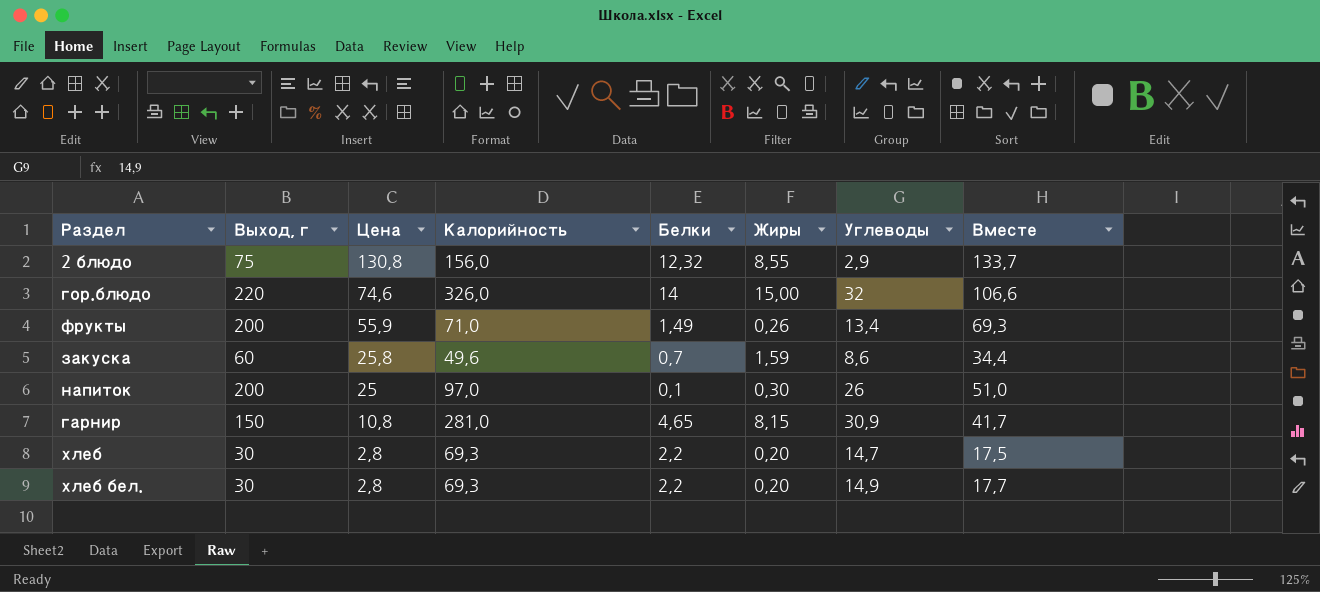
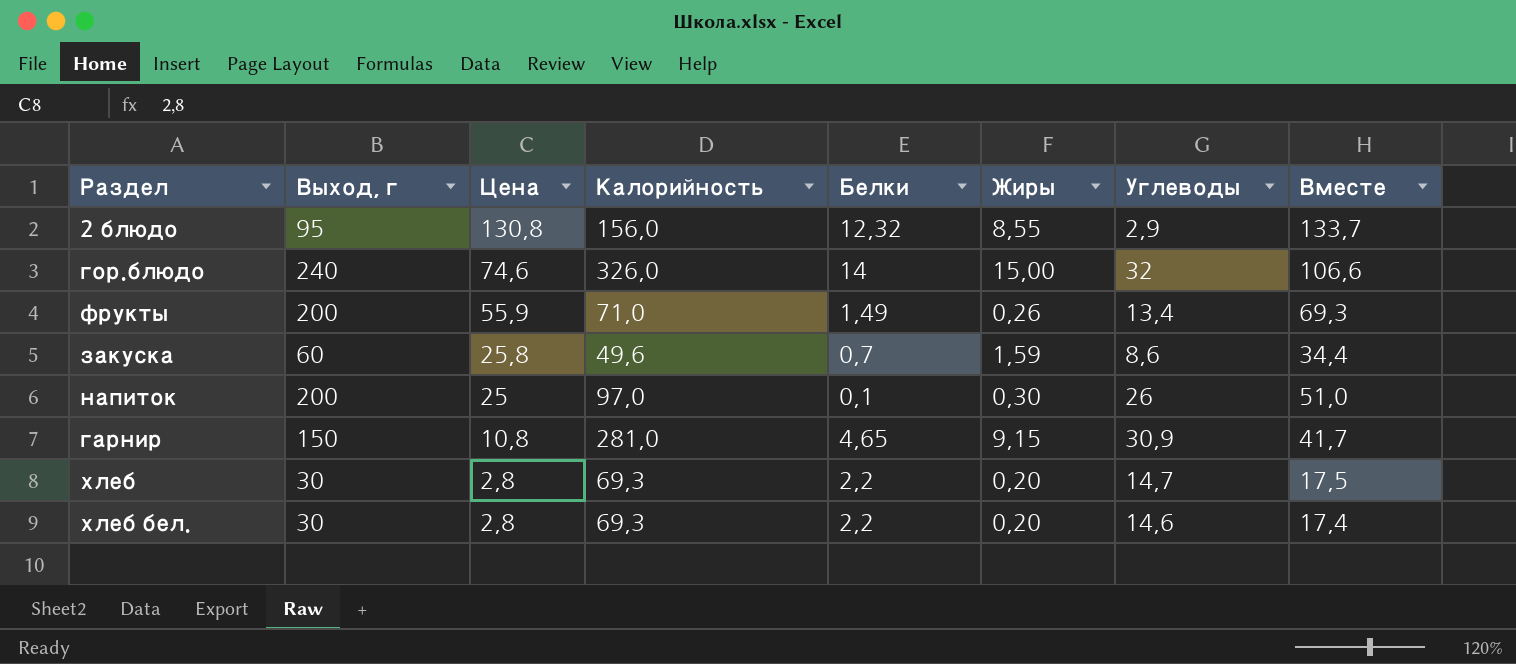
2 блюдо | Выход, г: 75 -> 95
гор.блюдо | Выход, г: 220 -> 240
гарнир | Жиры: 8,15 -> 9,15
хлеб бел. | Углеводы: 14,9 -> 14,6
хлеб бел. | Вместе: 17,7 -> 17,4

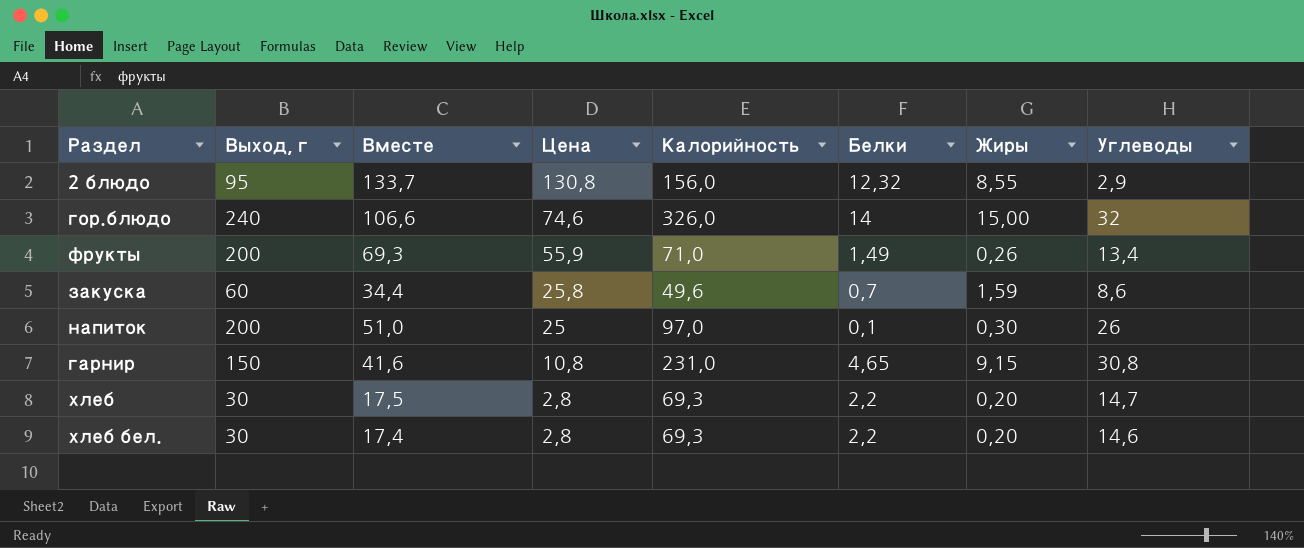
column Вместе | position: 8 -> 3
гарнир | Вместе: 41,7 -> 41,6
гарнир | Калорийность: 281,0 -> 231,0
гарнир | Углеводы: 30,9 -> 30,8

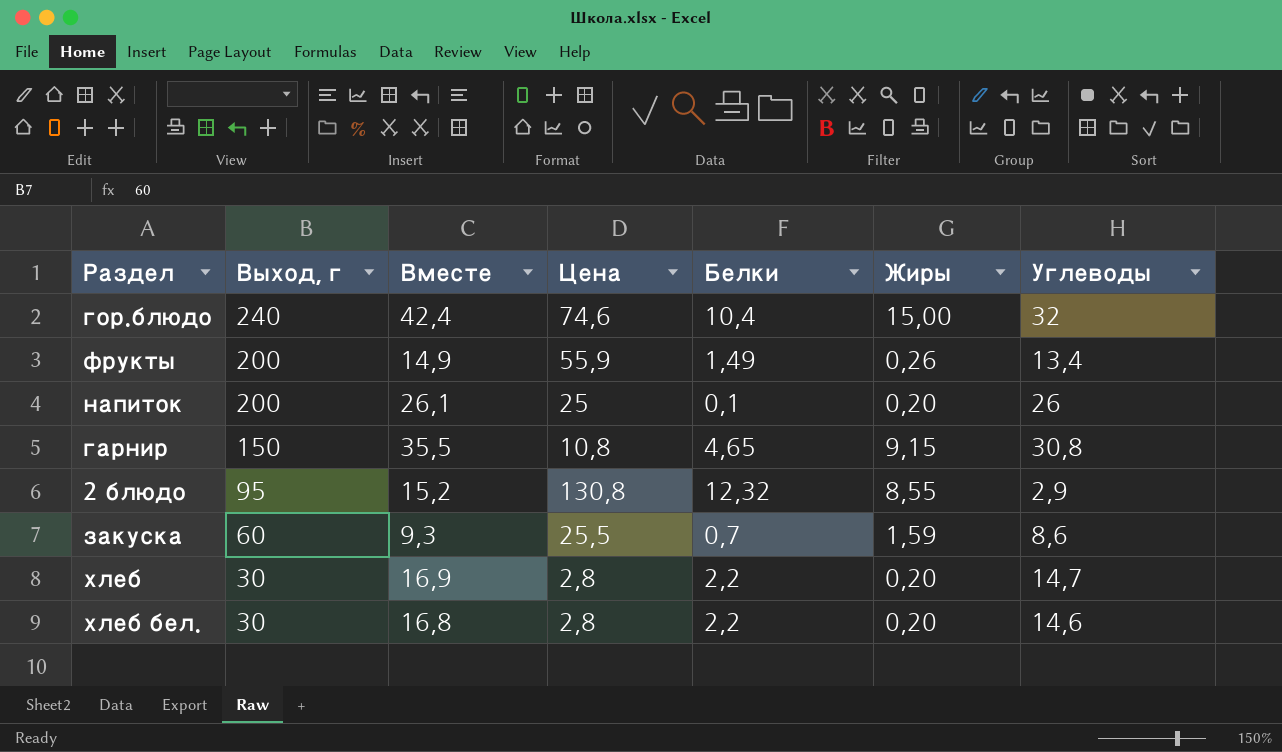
row order: Цена descending -> Выход, г descending
column Калорийность | position: 5 -> none
column Вместе | formula: [Цена] + [Углеводы] -> [Белки] + [Углеводы]
гор.блюдо | Белки: 14 -> 10,4
напиток | Жиры: 0,30 -> 0,20
закуска | Цена: 25,8 -> 25,5

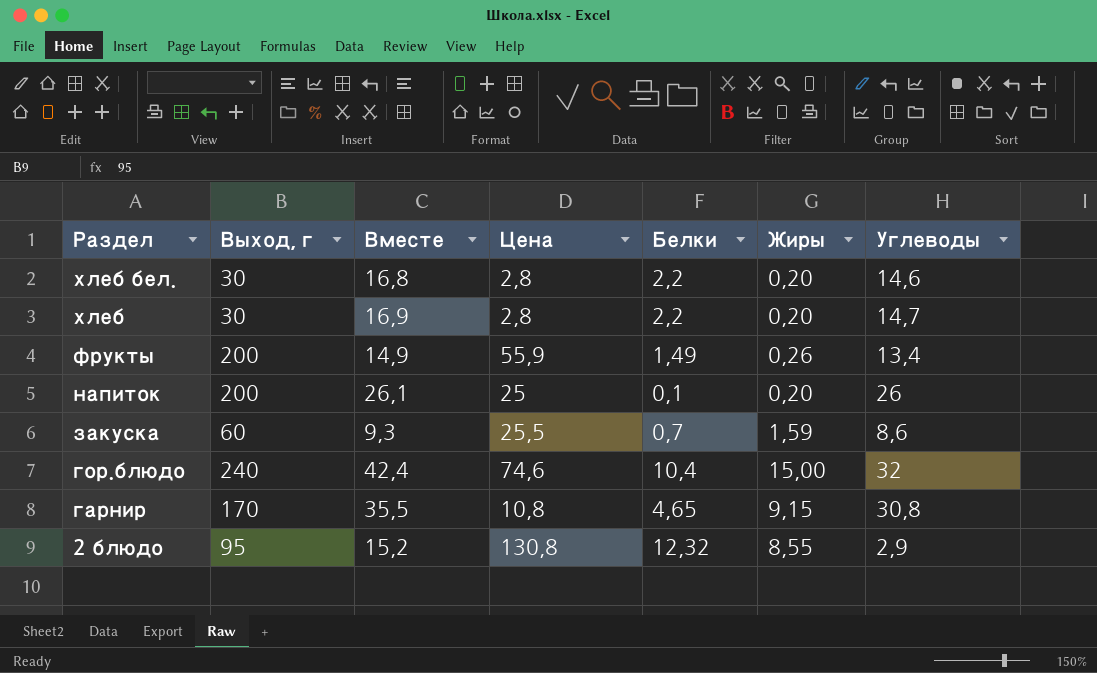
row order: Выход, г descending -> Раздел descending
гарнир | Выход, г: 150 -> 170

